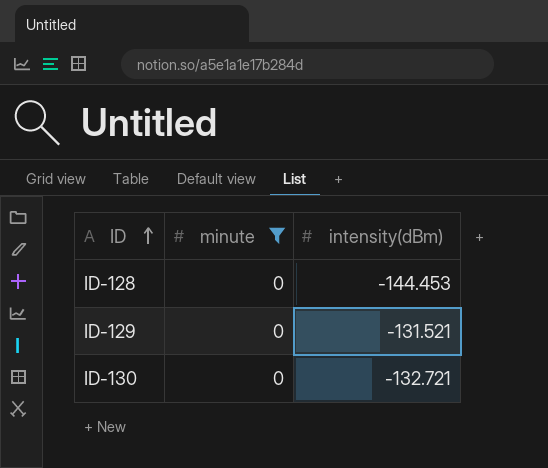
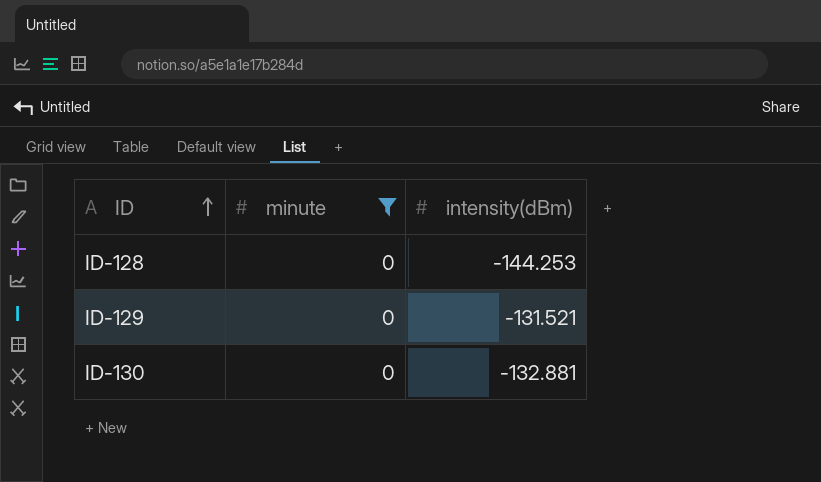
ID-128 | intensity(dBm): -144.453 -> -144.253
ID-130 | intensity(dBm): -132.721 -> -132.881

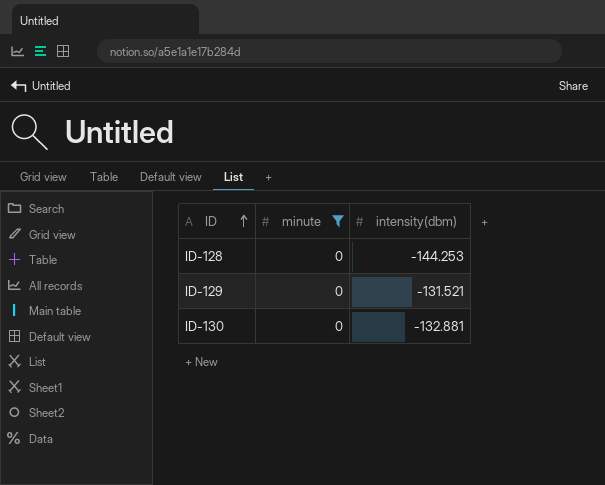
column name: intensity(dBm) -> intensity(dbm)

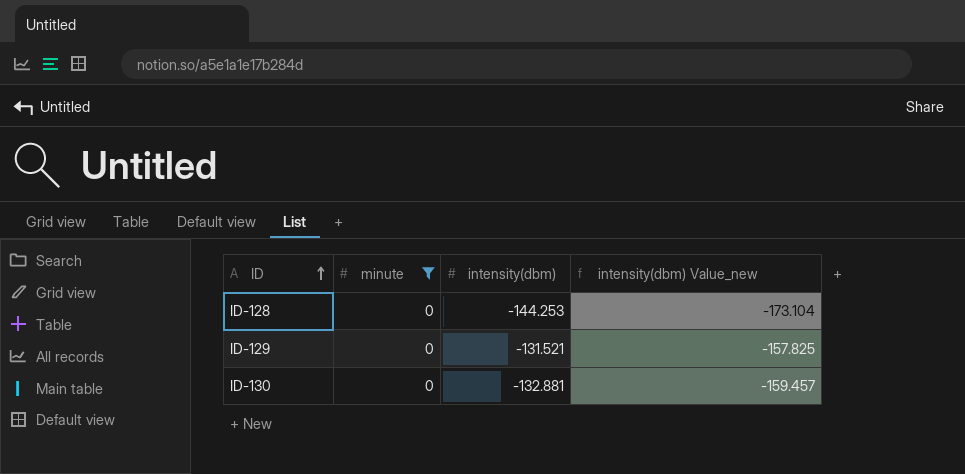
column intensity(dbm) Value_new | formula: none -> [intensity(dbm)] * 1.2

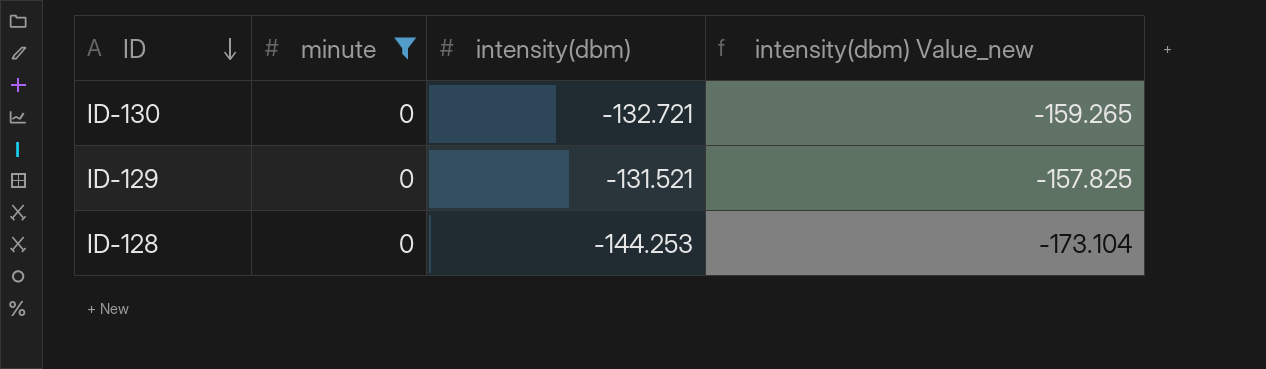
row order: ID ascending -> ID descending
ID-130 | intensity(dbm): -132.881 -> -132.721
ID-130 | intensity(dbm) Value_new: -159.457 -> -159.265

